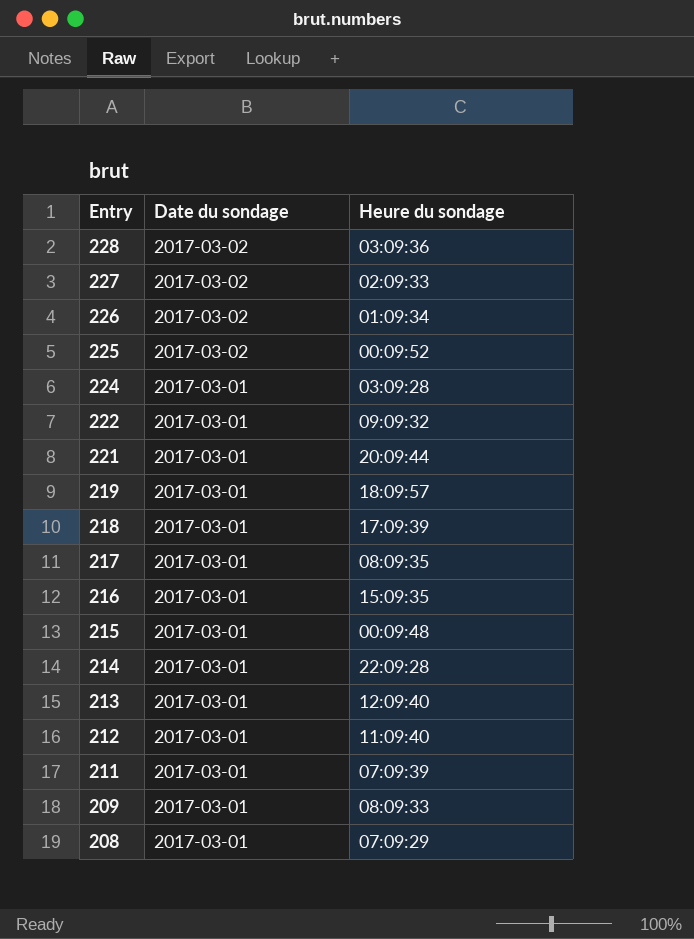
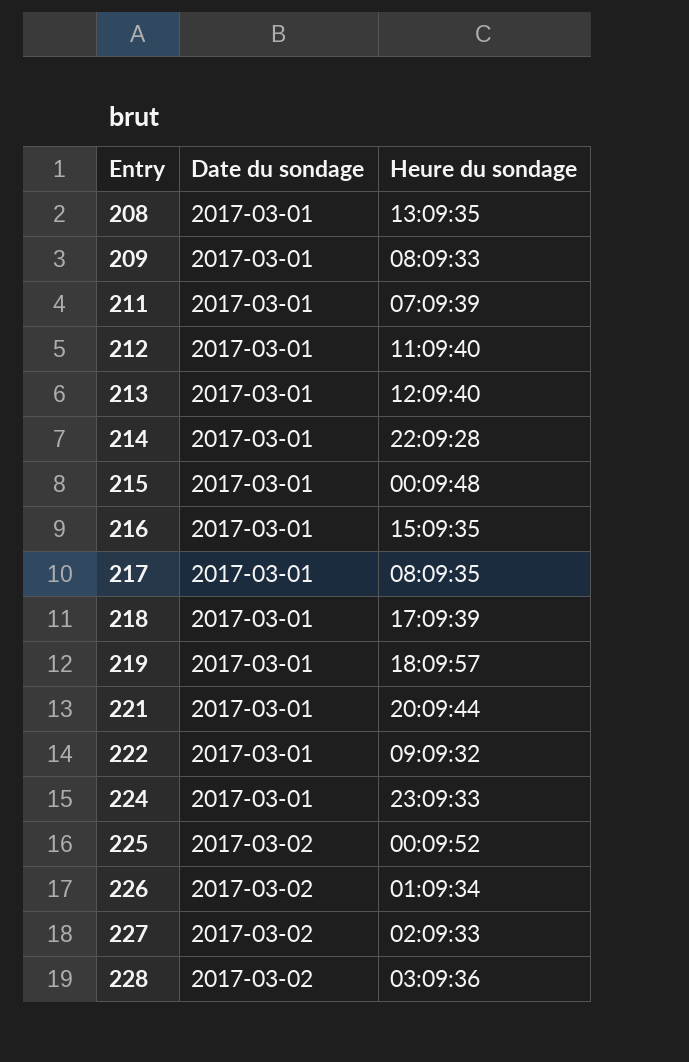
row order: Entry descending -> Entry ascending
208 | Heure du sondage: 07:09:29 -> 13:09:35
224 | Heure du sondage: 03:09:28 -> 23:09:33

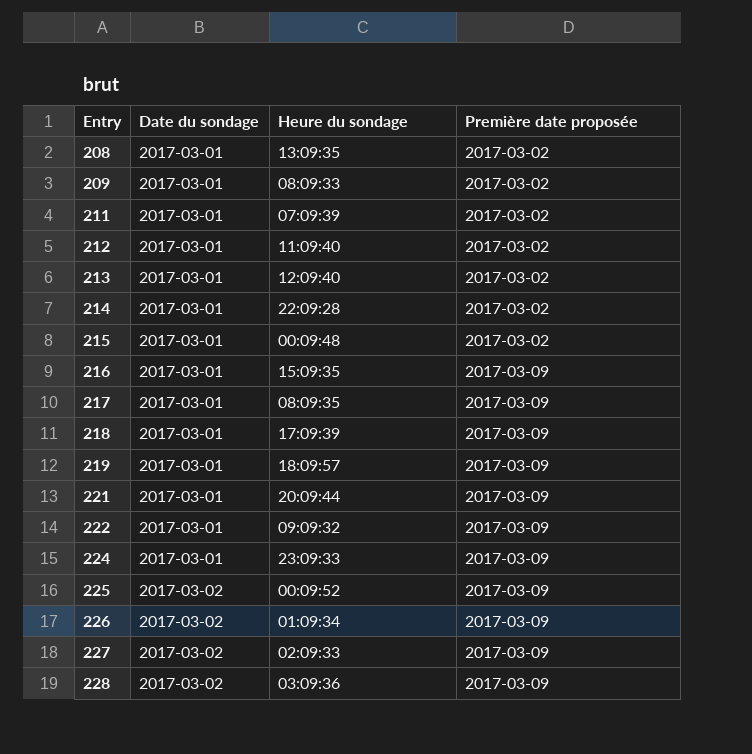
column Première date proposée | position: none -> 4

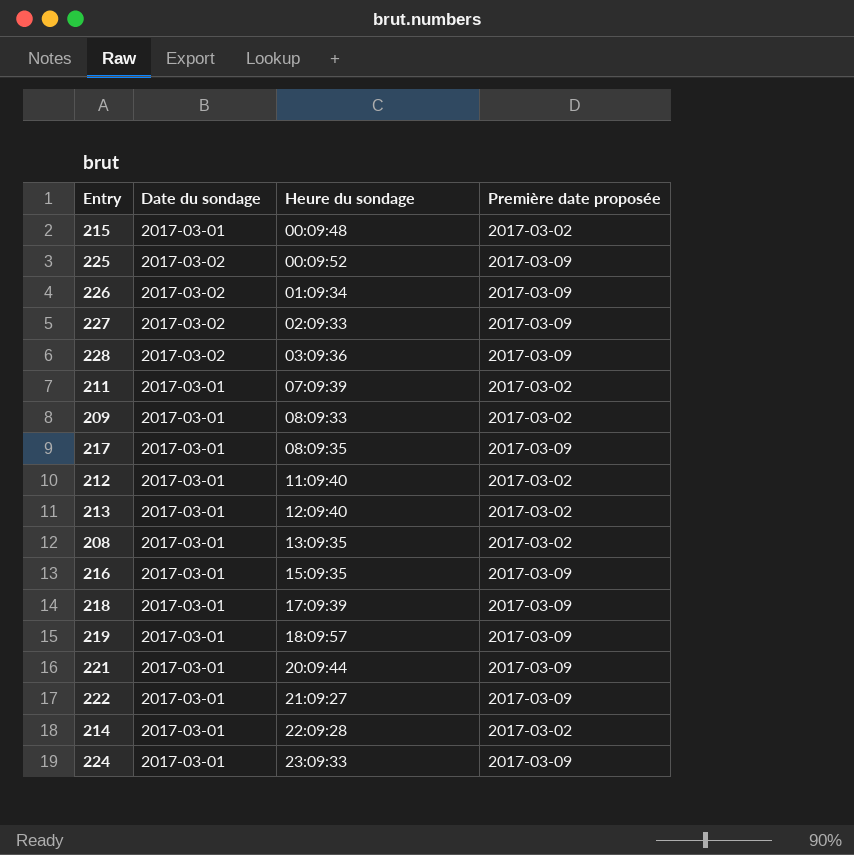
row order: Entry ascending -> Heure du sondage ascending
222 | Heure du sondage: 09:09:32 -> 21:09:27

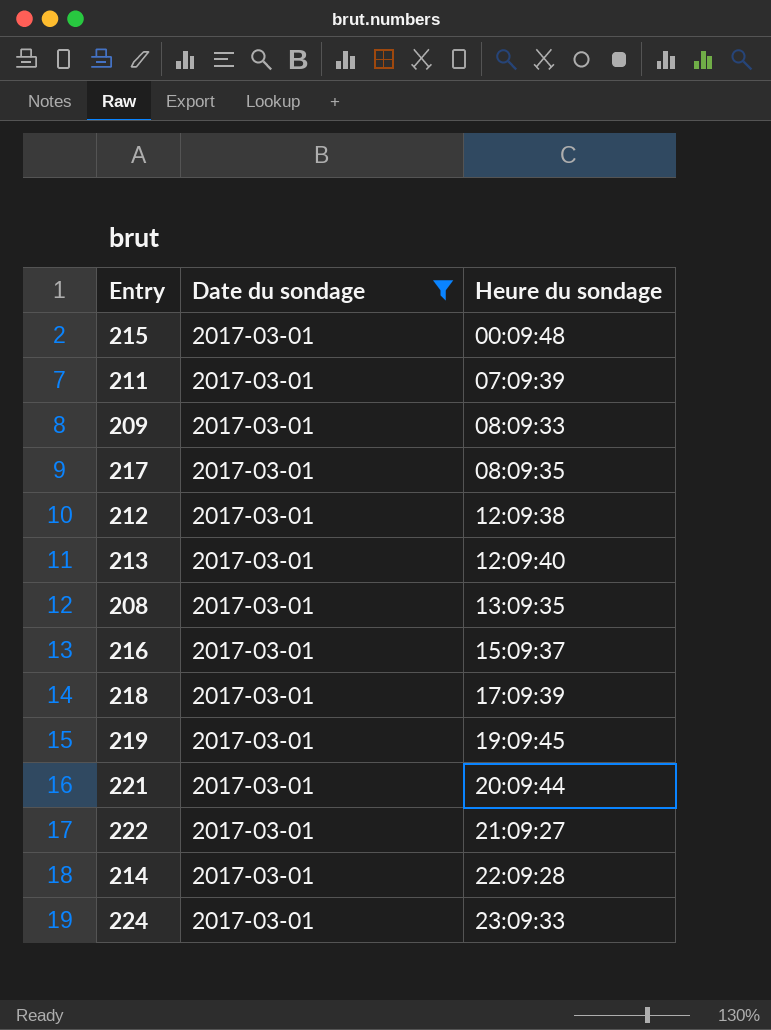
filter: none -> Date du sondage = 2017-03-01
column Première date proposée | position: 4 -> none
212 | Heure du sondage: 11:09:40 -> 12:09:38
216 | Heure du sondage: 15:09:35 -> 15:09:37
219 | Heure du sondage: 18:09:57 -> 19:09:45

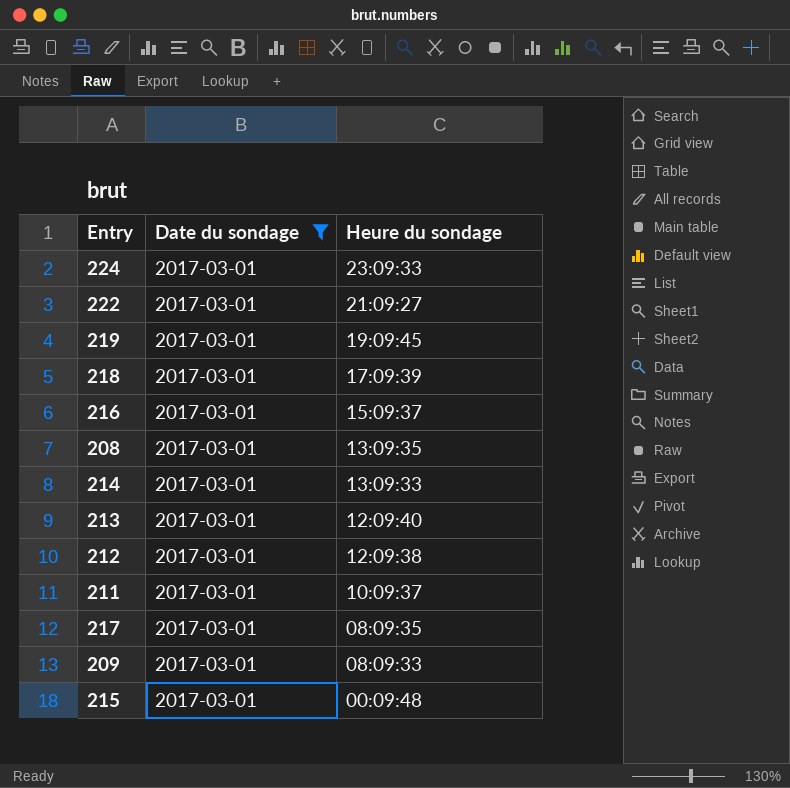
row order: Heure du sondage ascending -> Heure du sondage descending
row 221: 2017-03-01 | 20:09:44 -> none
214 | Heure du sondage: 22:09:28 -> 13:09:33
211 | Heure du sondage: 07:09:39 -> 10:09:37

